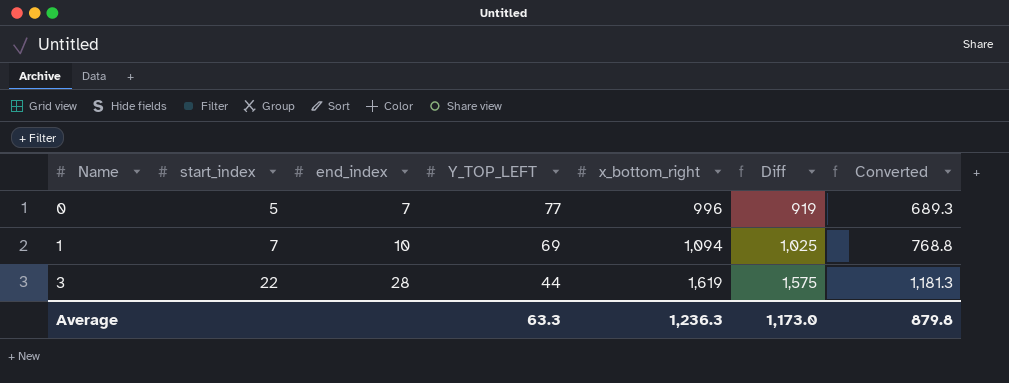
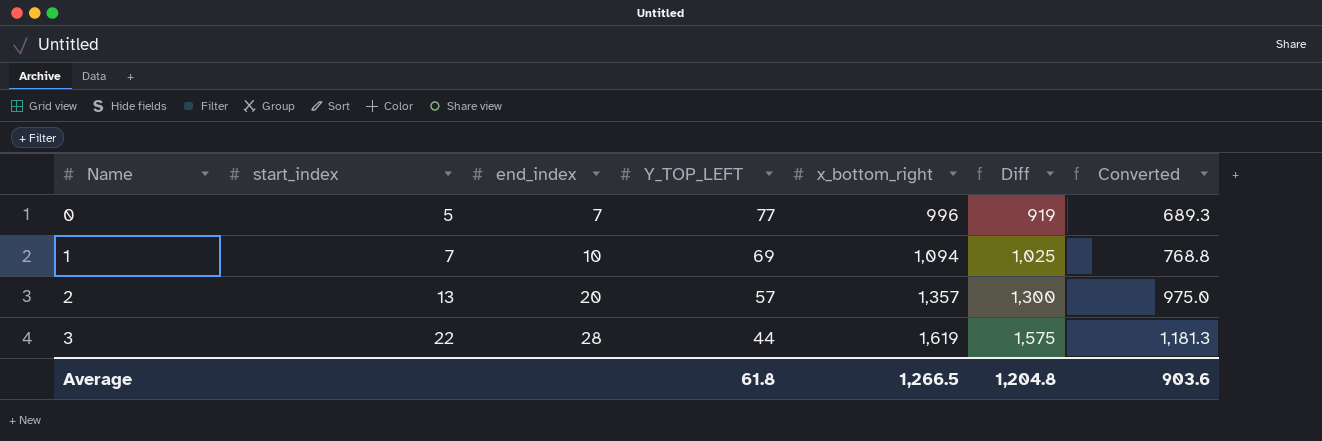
row 2: none -> 13 | 20 | 57 | 1,357 | 1,300 | 975.0
Average | Y_TOP_LEFT: 63.3 -> 61.8
Average | x_bottom_right: 1,236.3 -> 1,266.5
Average | Diff: 1,173.0 -> 1,204.8
Average | Converted: 879.8 -> 903.6

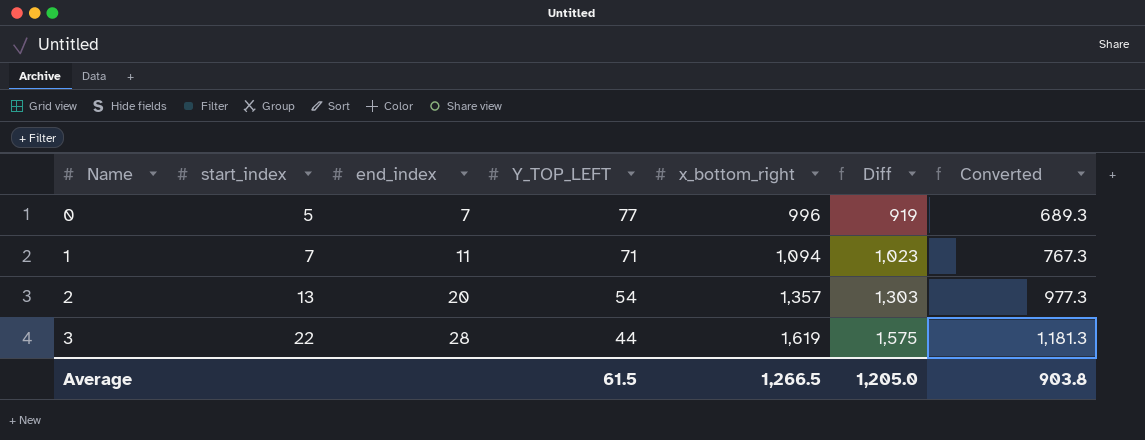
1 | end_index: 10 -> 11
1 | Y_TOP_LEFT: 69 -> 71
1 | Diff: 1,025 -> 1,023
1 | Converted: 768.8 -> 767.3
2 | Y_TOP_LEFT: 57 -> 54
2 | Diff: 1,300 -> 1,303
2 | Converted: 975.0 -> 977.3
Average | Y_TOP_LEFT: 61.8 -> 61.5
Average | Diff: 1,204.8 -> 1,205.0
Average | Converted: 903.6 -> 903.8

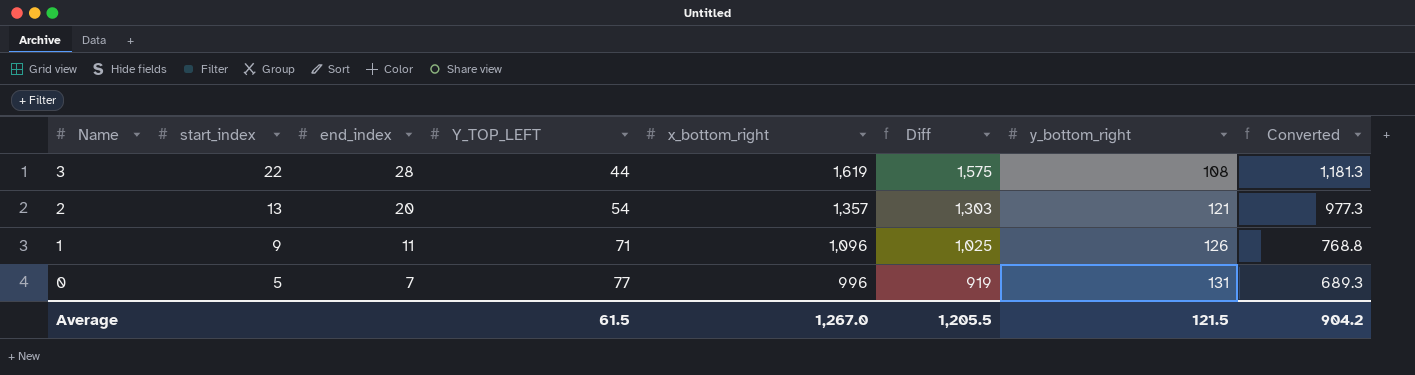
row order: Name ascending -> Name descending
column y_bottom_right | position: none -> 7
1 | start_index: 7 -> 9
1 | x_bottom_right: 1,094 -> 1,096
1 | Diff: 1,023 -> 1,025
1 | Converted: 767.3 -> 768.8
Average | x_bottom_right: 1,266.5 -> 1,267.0
Average | Diff: 1,205.0 -> 1,205.5
Average | Converted: 903.8 -> 904.2

